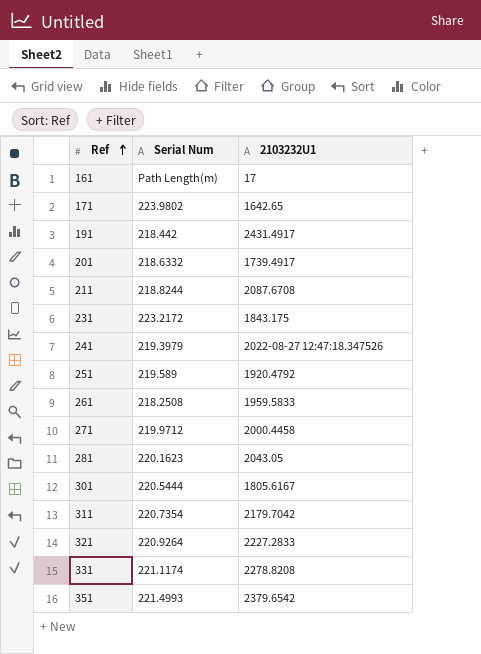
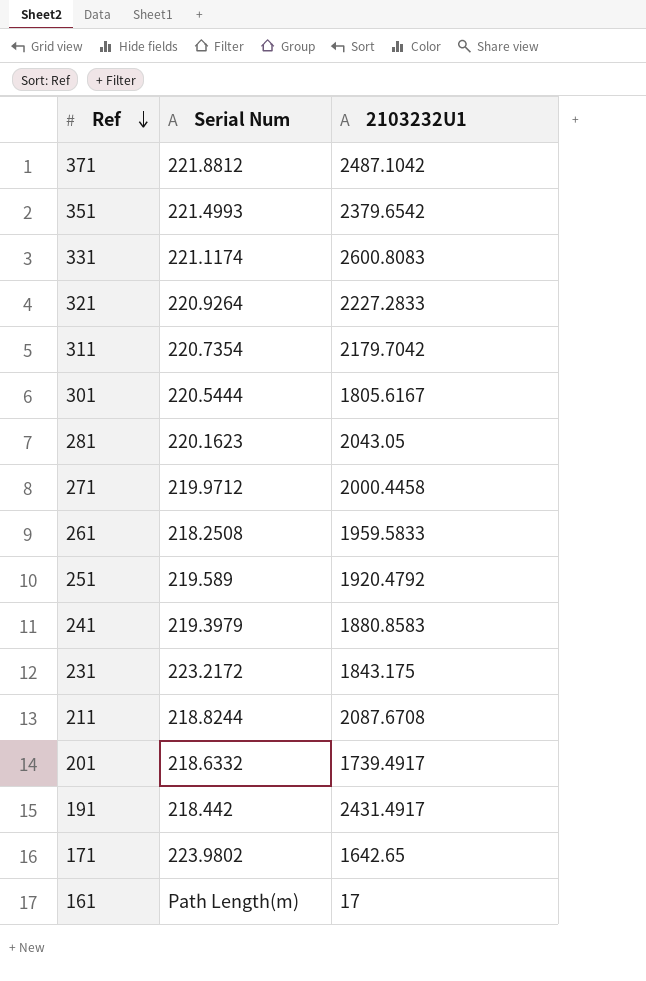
row order: Ref ascending -> Ref descending
row 371: none -> 221.8812 | 2487.1042
331 | 2103232U1: 2278.8208 -> 2600.8083
241 | 2103232U1: 2022-08-27 12:47:18.347526 -> 1880.8583

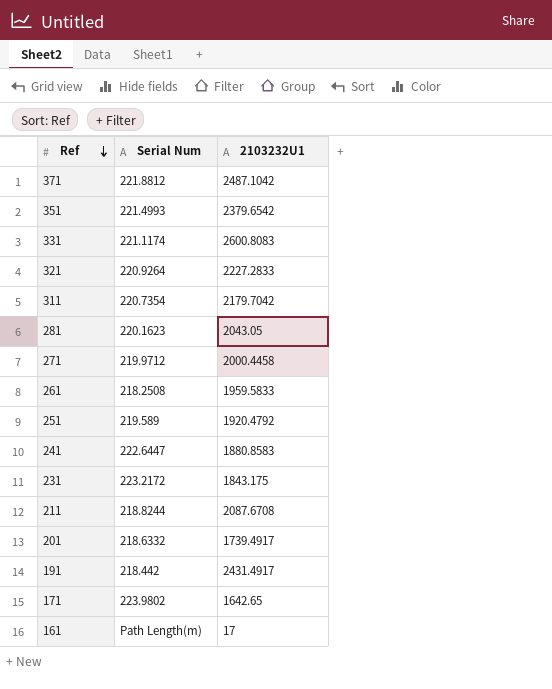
row 301: 220.5444 | 1805.6167 -> none
241 | Serial Num: 219.3979 -> 222.6447

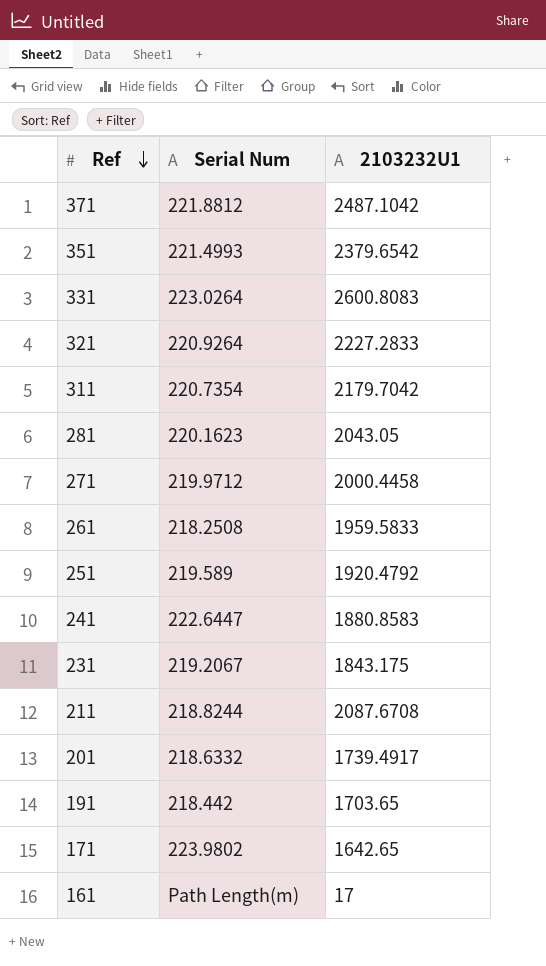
331 | Serial Num: 221.1174 -> 223.0264
231 | Serial Num: 223.2172 -> 219.2067
191 | 2103232U1: 2431.4917 -> 1703.65

